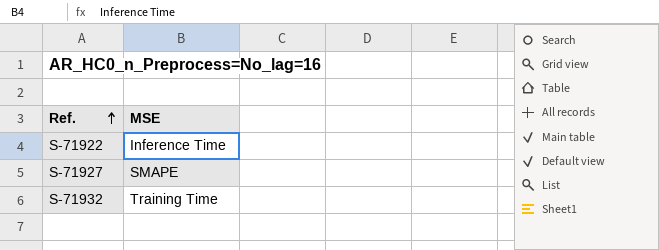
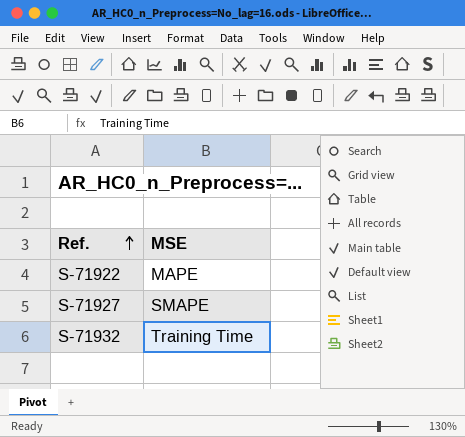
S-71922 | MSE: Inference Time -> MAPE

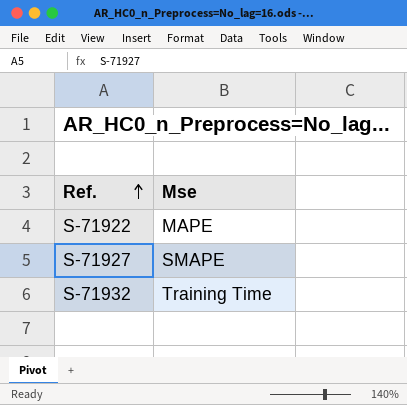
column name: MSE -> Mse

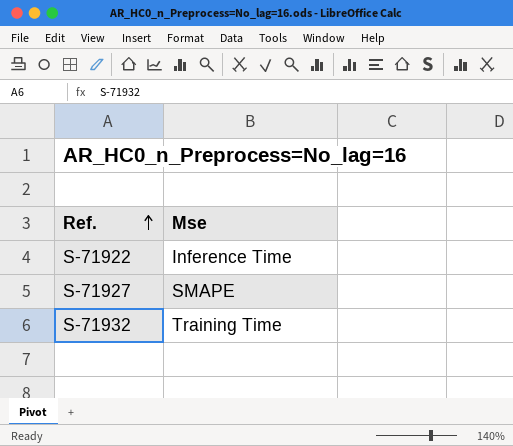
S-71922 | Mse: MAPE -> Inference Time

